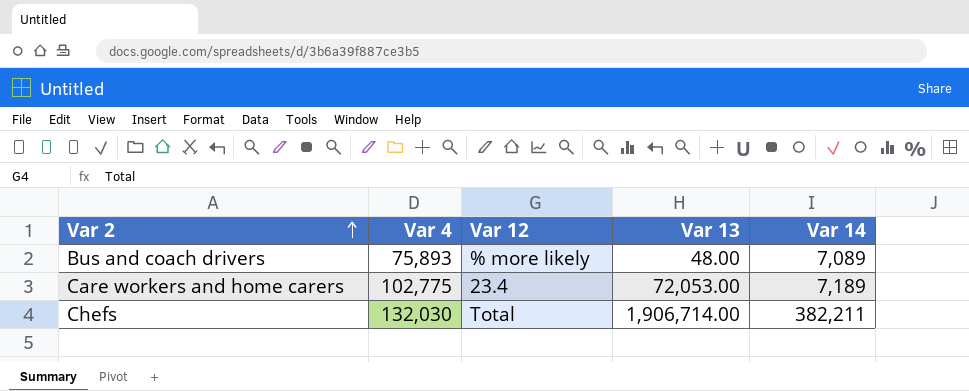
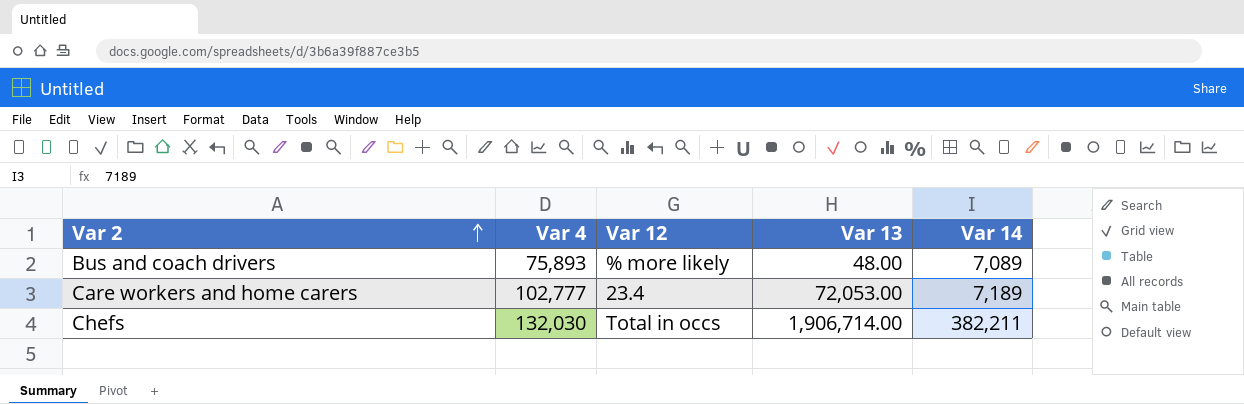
Care workers and home carers | Var 4: 102,775 -> 102,777
Chefs | Var 12: Total -> Total in occs

